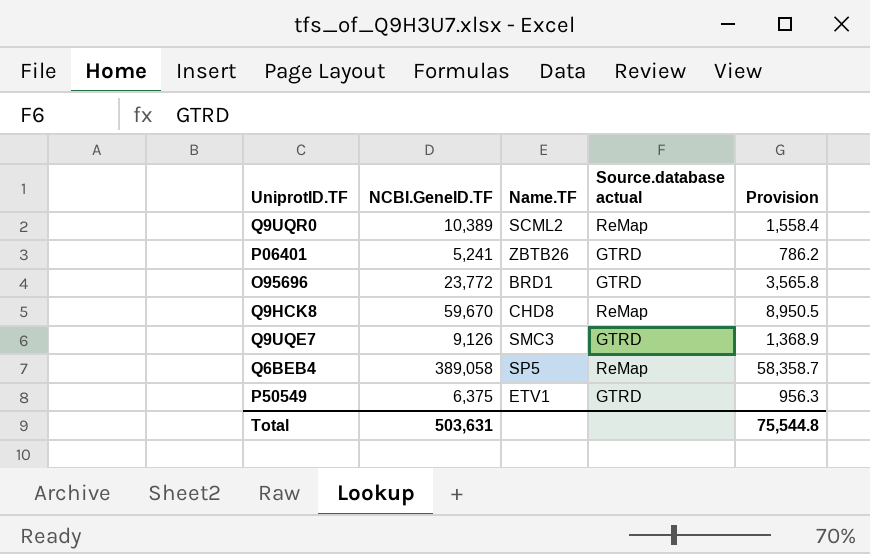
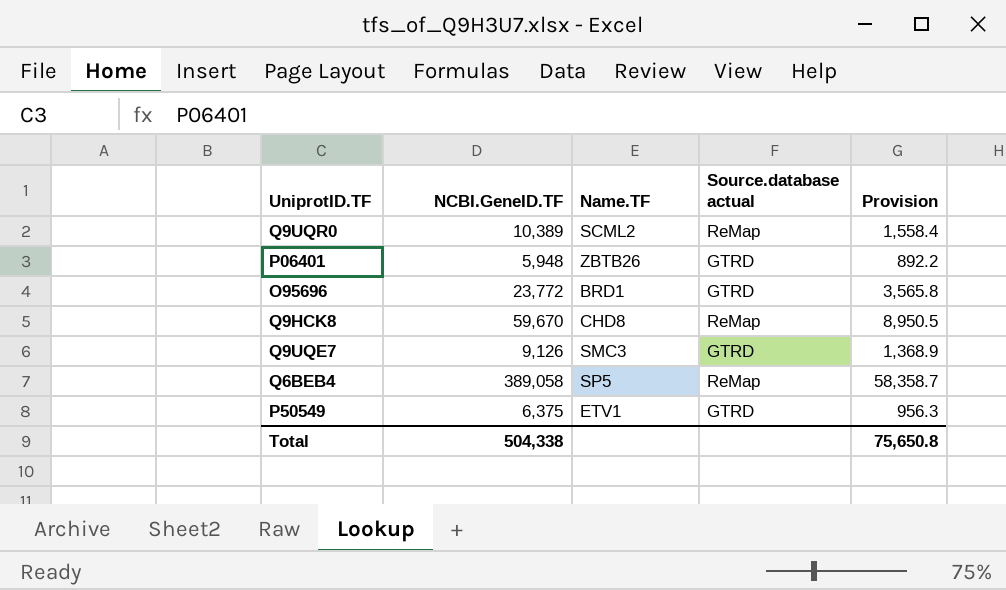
P06401 | NCBI.GeneID.TF: 5,241 -> 5,948
P06401 | Provision: 786.2 -> 892.2
Total | NCBI.GeneID.TF: 503,631 -> 504,338
Total | Provision: 75,544.8 -> 75,650.8

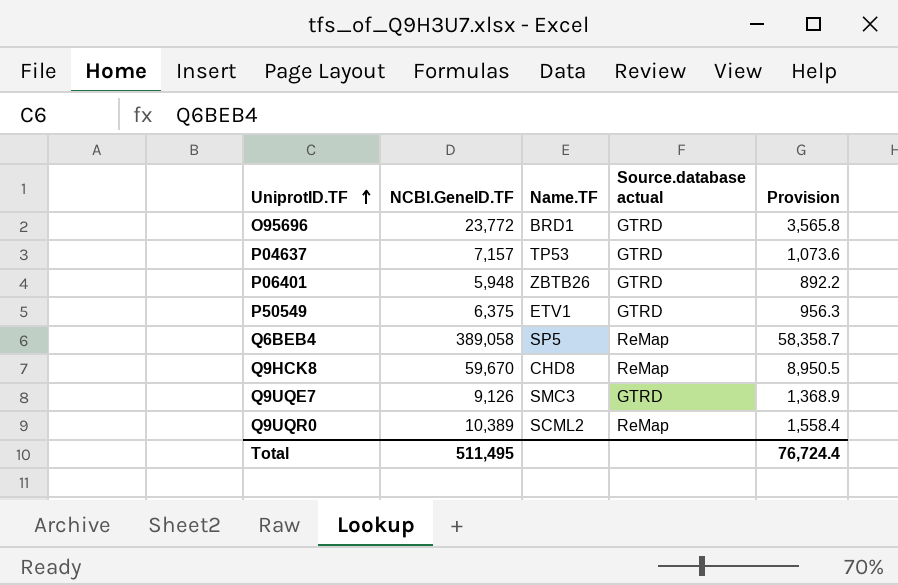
row order: none -> UniprotID.TF ascending
row P04637: none -> 7,157 | TP53 | GTRD | 1,073.6
Total | NCBI.GeneID.TF: 504,338 -> 511,495
Total | Provision: 75,650.8 -> 76,724.4

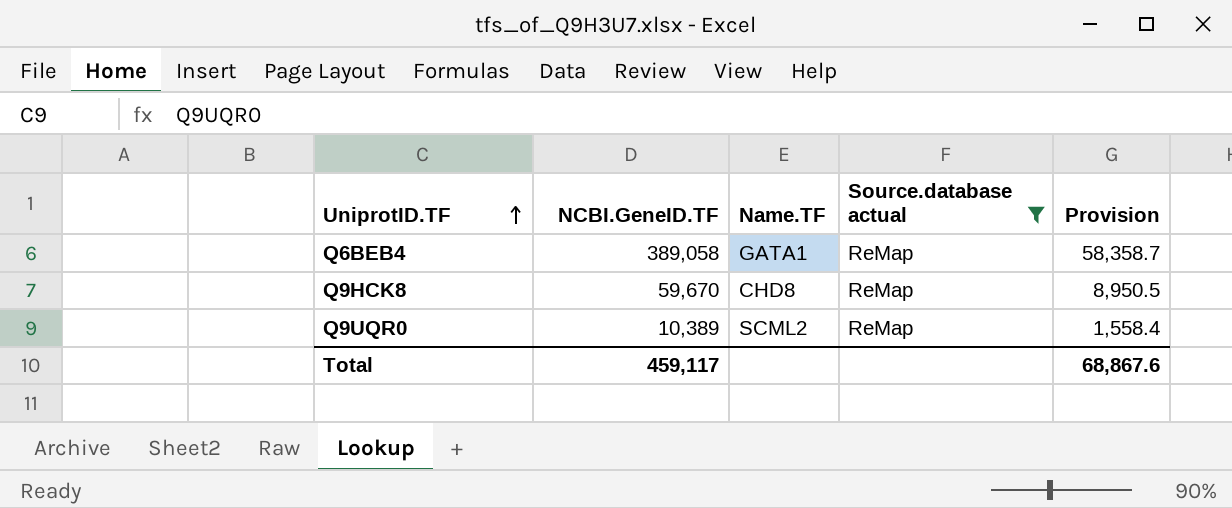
filter: none -> Source.database actual = ReMap
Q6BEB4 | Name.TF: SP5 -> GATA1
Total | NCBI.GeneID.TF: 511,495 -> 459,117
Total | Provision: 76,724.4 -> 68,867.6

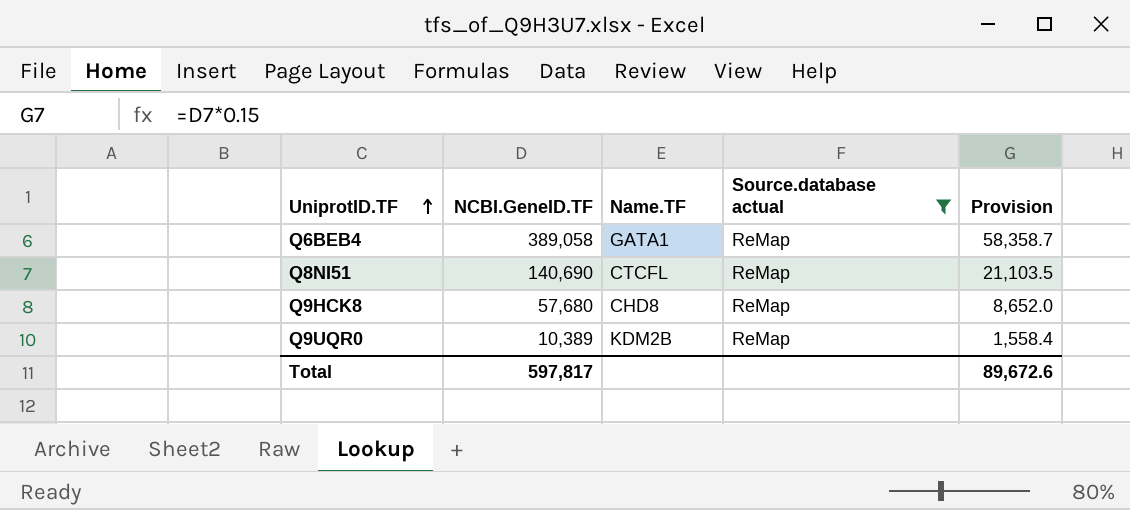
row Q8NI51: none -> 140,690 | CTCFL | ReMap | 21,103.5
Q9HCK8 | NCBI.GeneID.TF: 59,670 -> 57,680
Q9HCK8 | Provision: 8,950.5 -> 8,652.0
Q9UQR0 | Name.TF: SCML2 -> KDM2B
Total | NCBI.GeneID.TF: 459,117 -> 597,817
Total | Provision: 68,867.6 -> 89,672.6

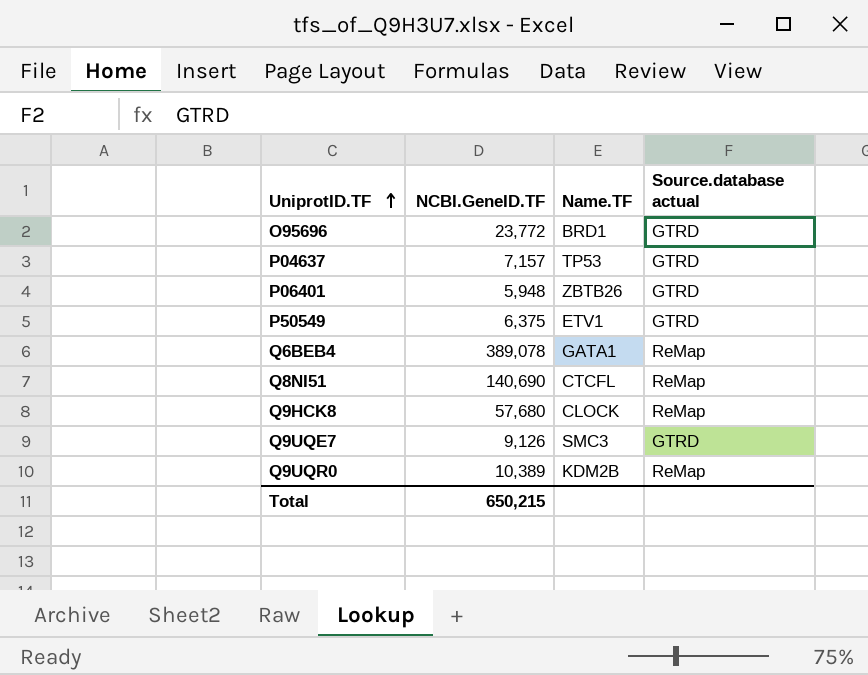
filter: Source.database actual = ReMap -> none
column Provision | formula: [NCBI.GeneID.TF] * 0.15 -> none
Q6BEB4 | NCBI.GeneID.TF: 389,058 -> 389,078
Q9HCK8 | Name.TF: CHD8 -> CLOCK
Total | NCBI.GeneID.TF: 597,817 -> 650,215

